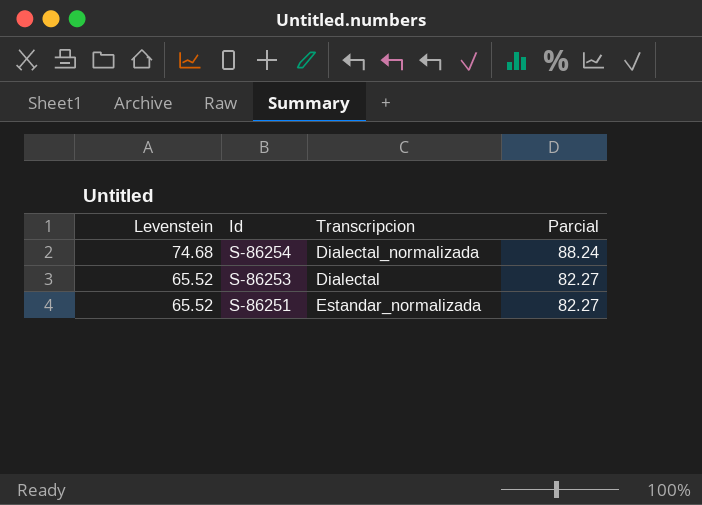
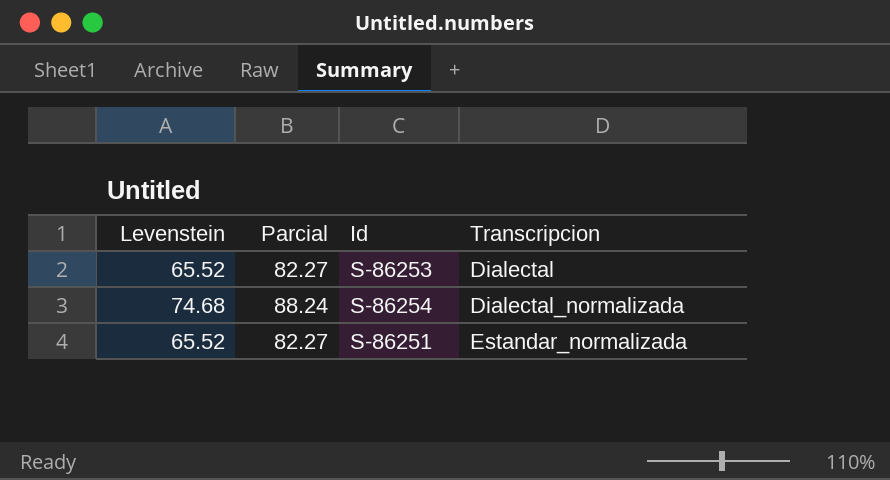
row order: Levenstein descending -> Transcripcion ascending
column Parcial | position: 4 -> 2

